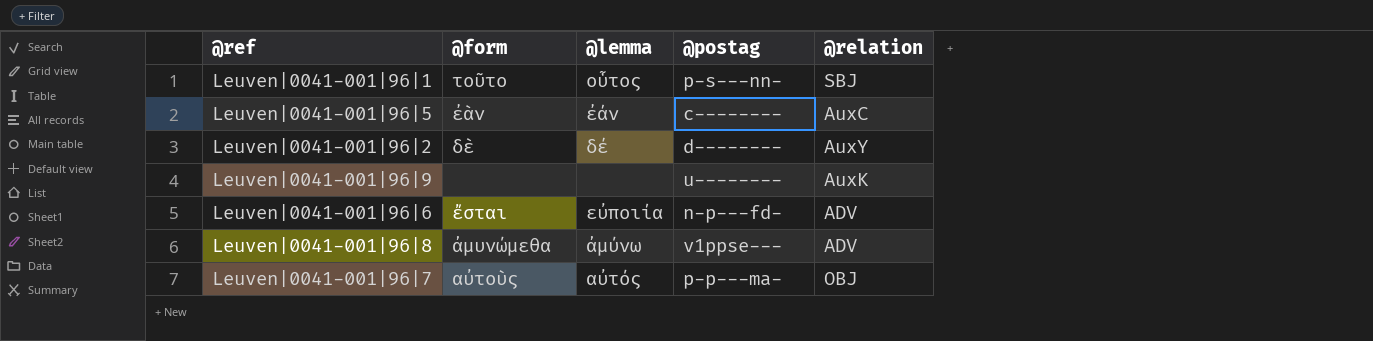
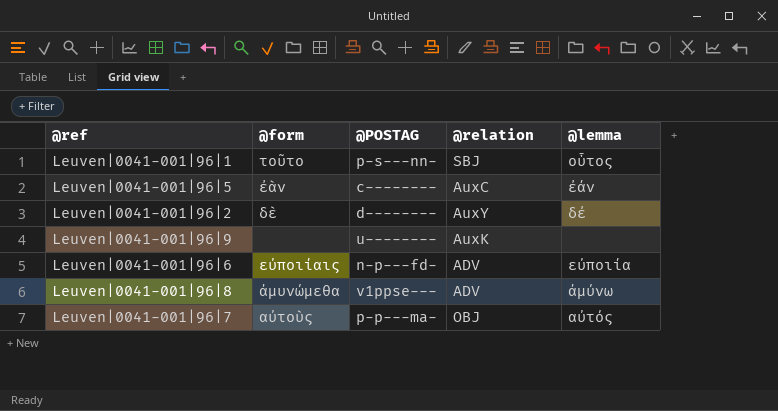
column name: @postag -> @POSTAG
column @lemma | position: 3 -> 5
Leuven|0041-001|96|6 | @form: ἔσται -> εὐποιίαις

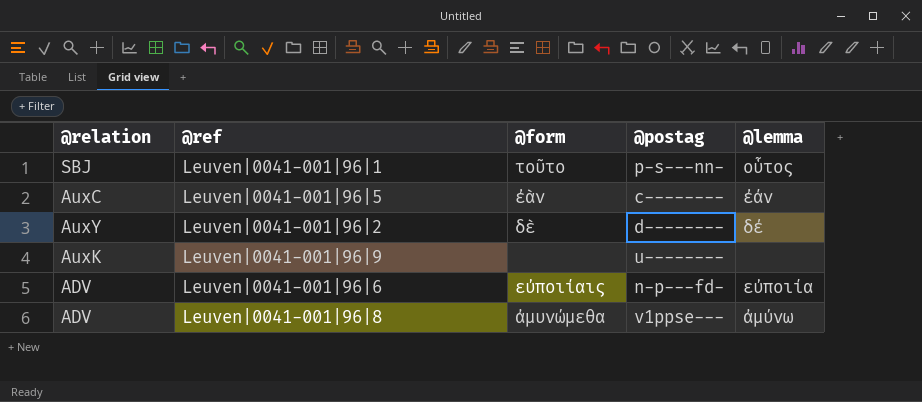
column @relation | position: 4 -> 1
column name: @POSTAG -> @postag
row Leuven|0041-001|96|7: αὐτοὺς | p-p---ma- | OBJ | αὐτός -> none

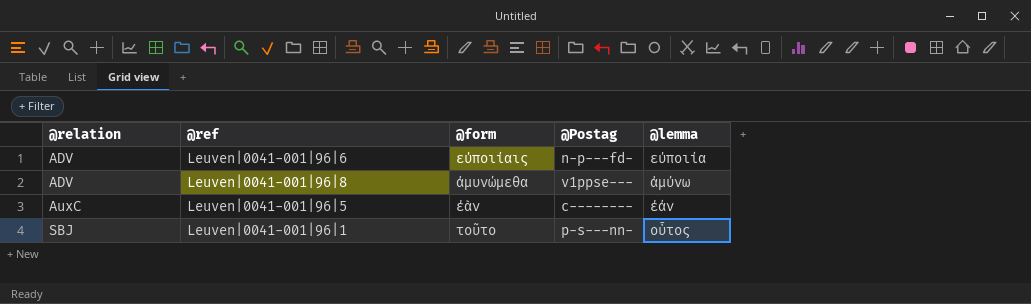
row order: none -> @relation ascending
column name: @postag -> @Postag
row Leuven|0041-001|96|2: AuxY | δὲ | d-------- | δέ -> none
row Leuven|0041-001|96|9: AuxK | none | u-------- | none -> none

